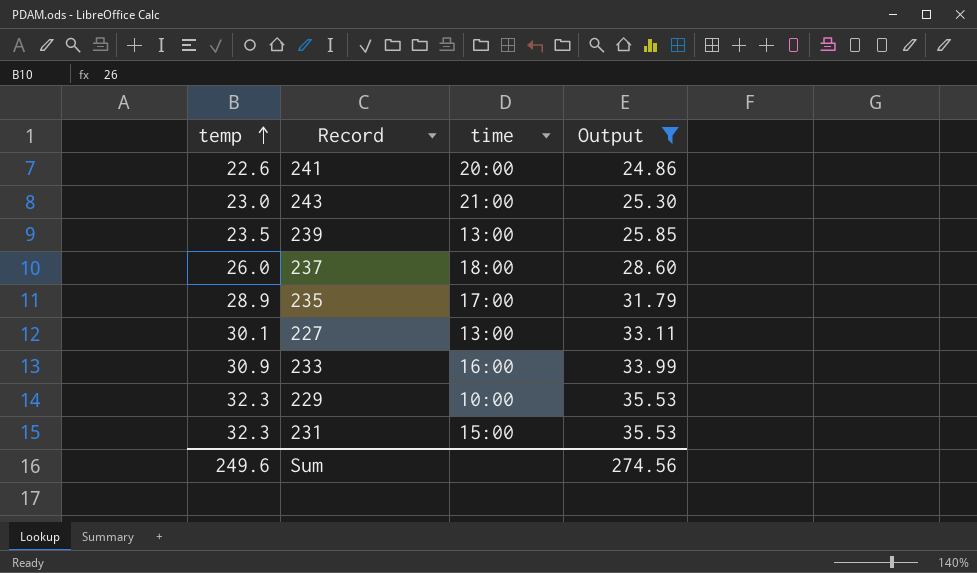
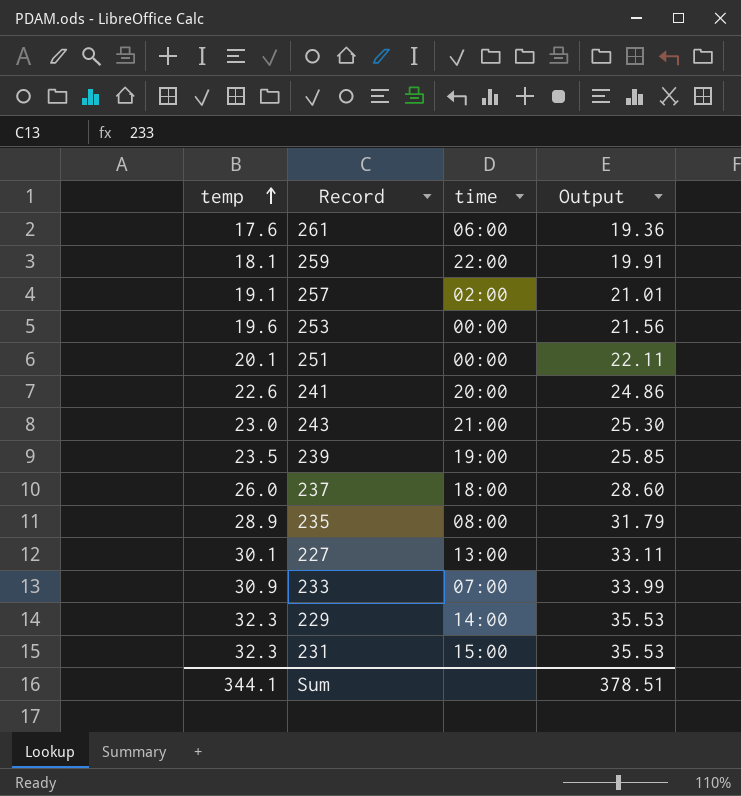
filter: Output >= 24.86 -> none
239 | time: 13:00 -> 19:00
235 | time: 17:00 -> 08:00
233 | time: 16:00 -> 07:00
229 | time: 10:00 -> 14:00
Sum | temp: 249.6 -> 344.1
Sum | Output: 274.56 -> 378.51

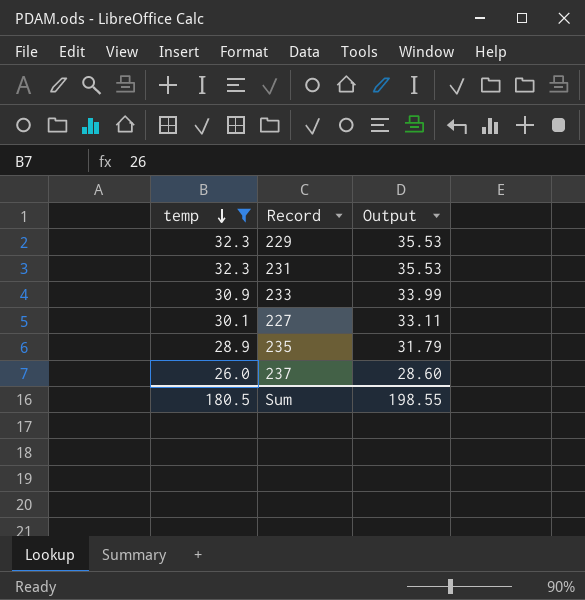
filter: none -> temp >= 26.0
row order: temp ascending -> temp descending
column time | position: 3 -> none
Sum | temp: 344.1 -> 180.5
Sum | Output: 378.51 -> 198.55

